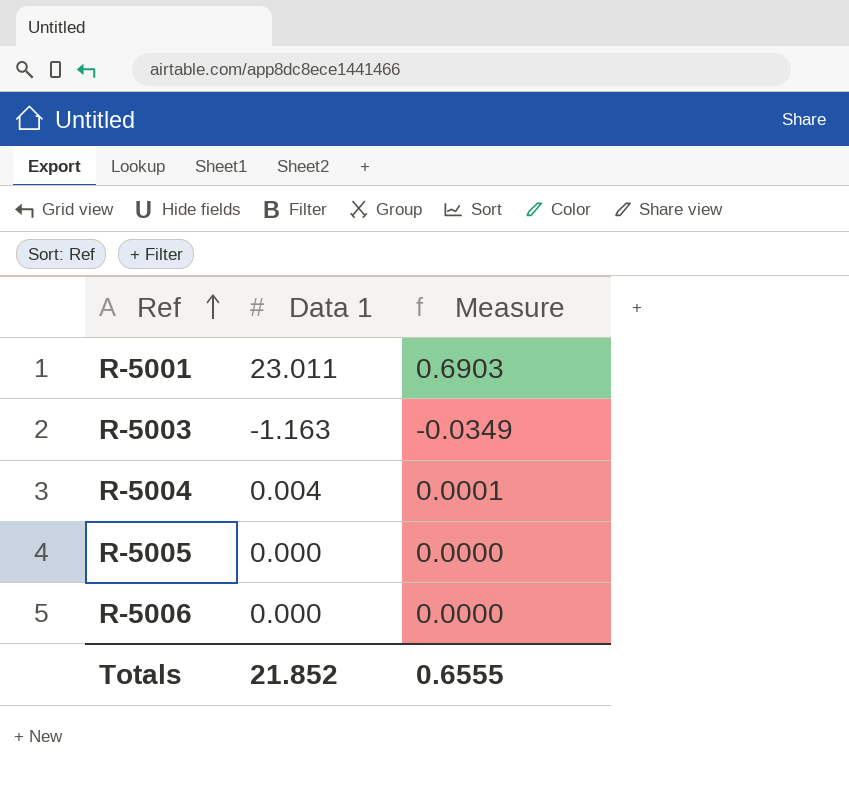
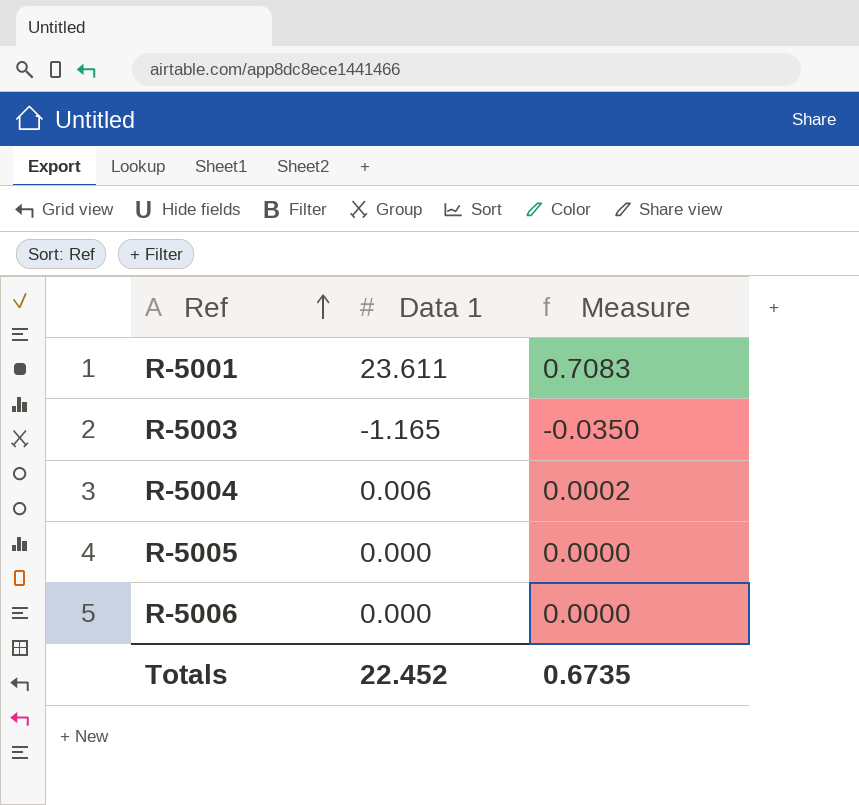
R-5001 | Data 1: 23.011 -> 23.611
R-5001 | Measure: 0.6903 -> 0.7083
R-5003 | Data 1: -1.163 -> -1.165
R-5003 | Measure: -0.0349 -> -0.0350
R-5004 | Data 1: 0.004 -> 0.006
R-5004 | Measure: 0.0001 -> 0.0002
Totals | Data 1: 21.852 -> 22.452
Totals | Measure: 0.6555 -> 0.6735

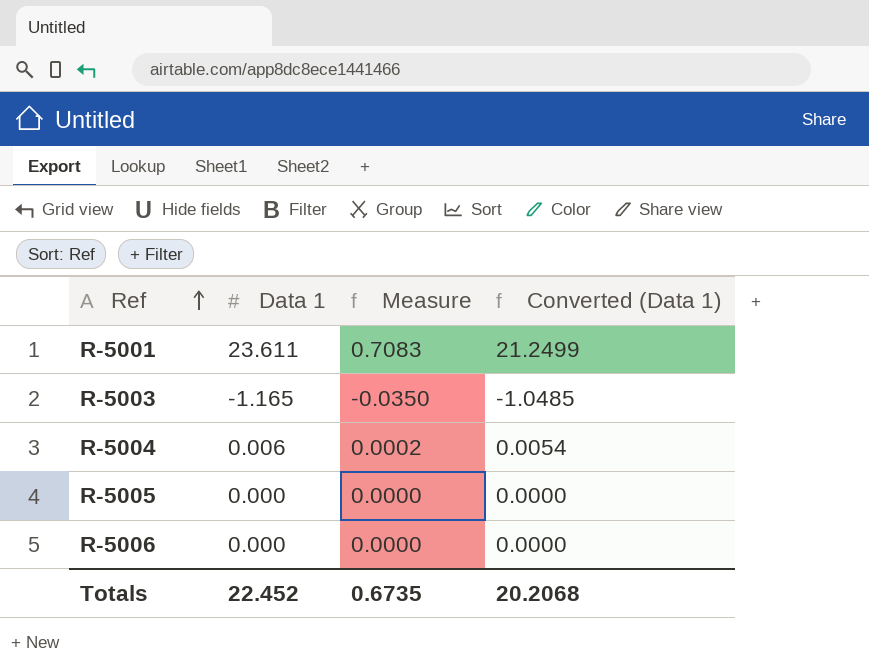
column Converted (Data 1) | formula: none -> [Data 1] * 0.9

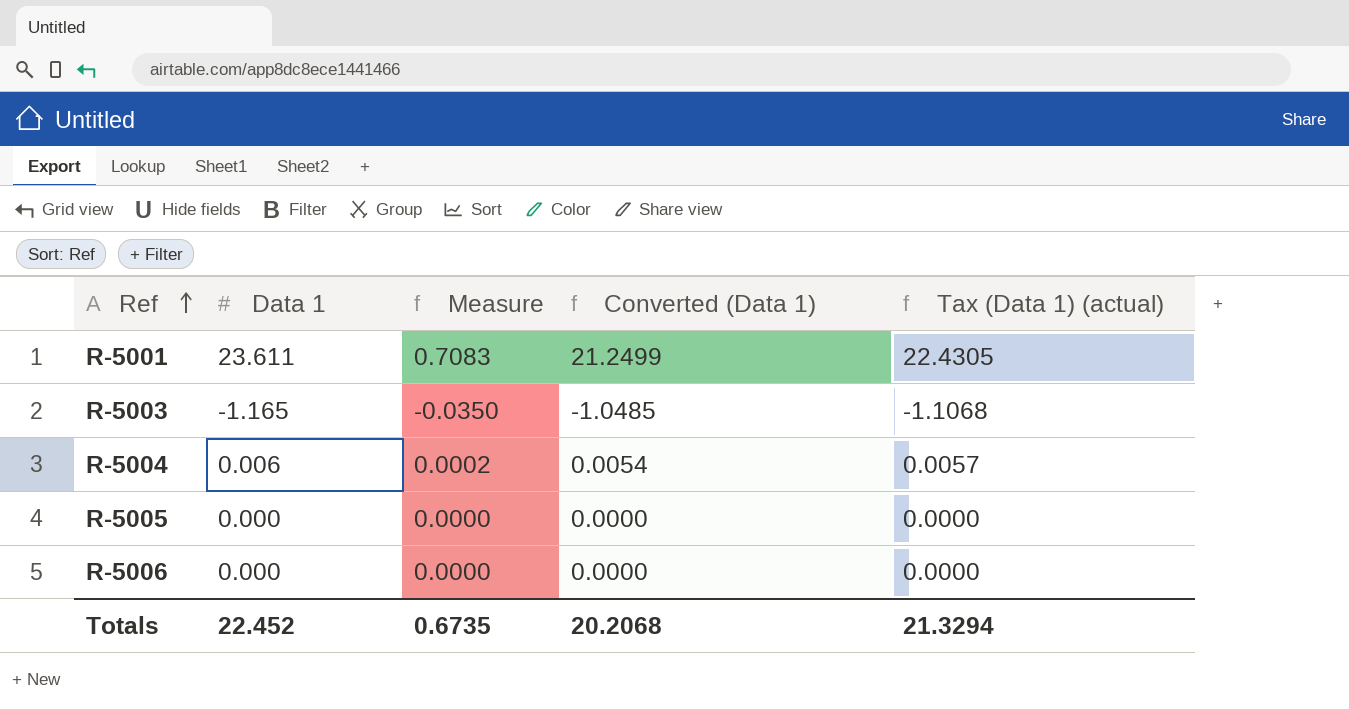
column Tax (Data 1) (actual) | formula: none -> [Data 1] * 0.95

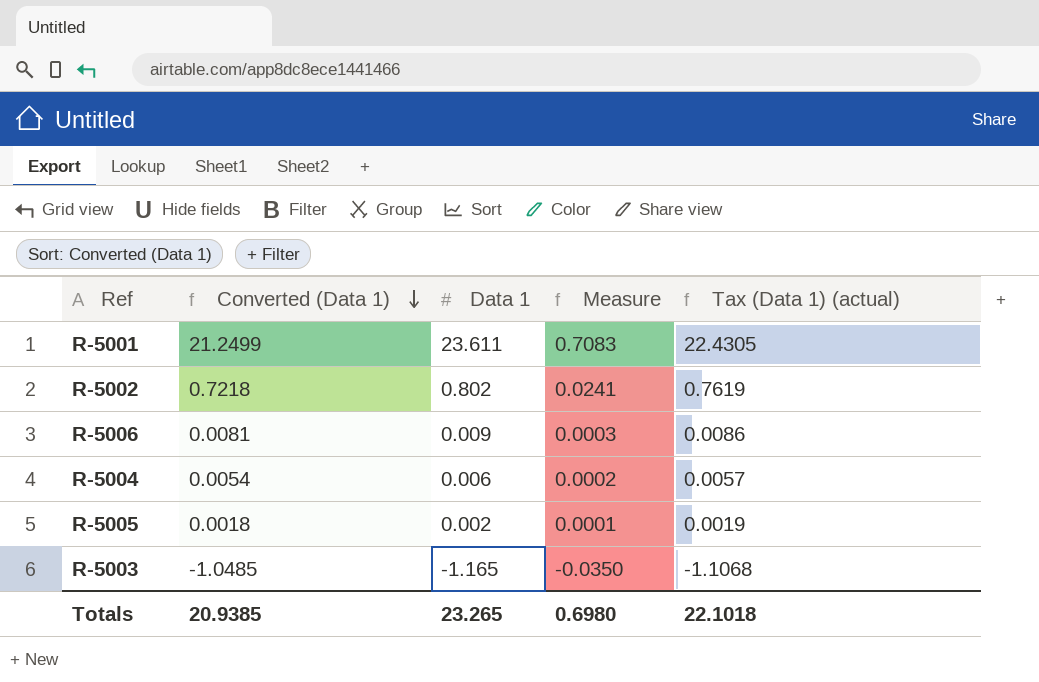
row order: Ref ascending -> Converted (Data 1) descending
column Converted (Data 1) | position: 4 -> 2
row R-5002: none -> 0.7218 | 0.802 | 0.0241 | 0.7619
R-5006 | Converted (Data 1): 0.0000 -> 0.0081
R-5006 | Data 1: 0.000 -> 0.009
R-5006 | Measure: 0.0000 -> 0.0003
R-5006 | Tax (Data 1) (actual): 0.0000 -> 0.0086
R-5005 | Converted (Data 1): 0.0000 -> 0.0018
R-5005 | Data 1: 0.000 -> 0.002
R-5005 | Measure: 0.0000 -> 0.0001
R-5005 | Tax (Data 1) (actual): 0.0000 -> 0.0019
Totals | Converted (Data 1): 20.2068 -> 20.9385
Totals | Data 1: 22.452 -> 23.265
Totals | Measure: 0.6735 -> 0.6980
Totals | Tax (Data 1) (actual): 21.3294 -> 22.1018

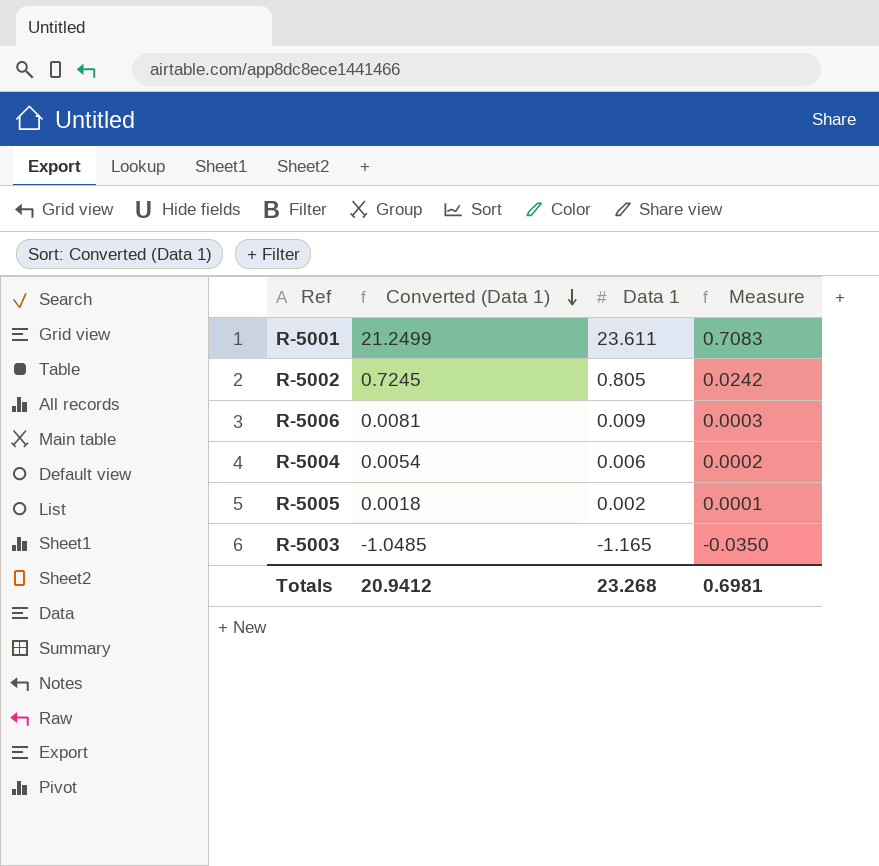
column Tax (Data 1) (actual) | formula: [Data 1] * 0.95 -> none
R-5002 | Converted (Data 1): 0.7218 -> 0.7245
R-5002 | Data 1: 0.802 -> 0.805
R-5002 | Measure: 0.0241 -> 0.0242
Totals | Converted (Data 1): 20.9385 -> 20.9412
Totals | Data 1: 23.265 -> 23.268
Totals | Measure: 0.6980 -> 0.6981

